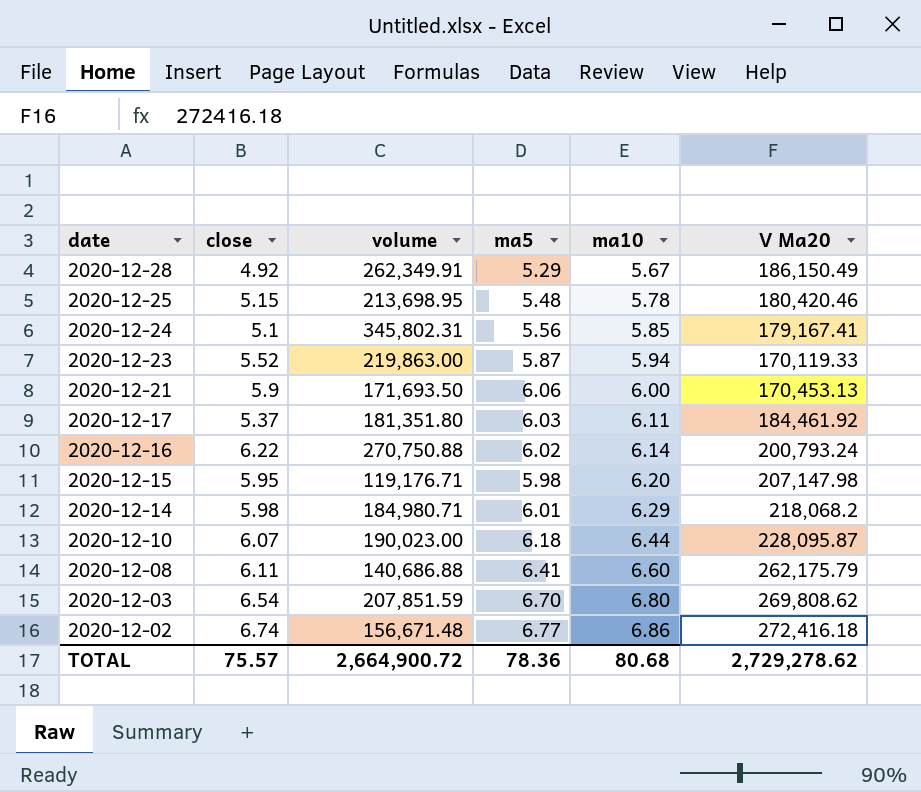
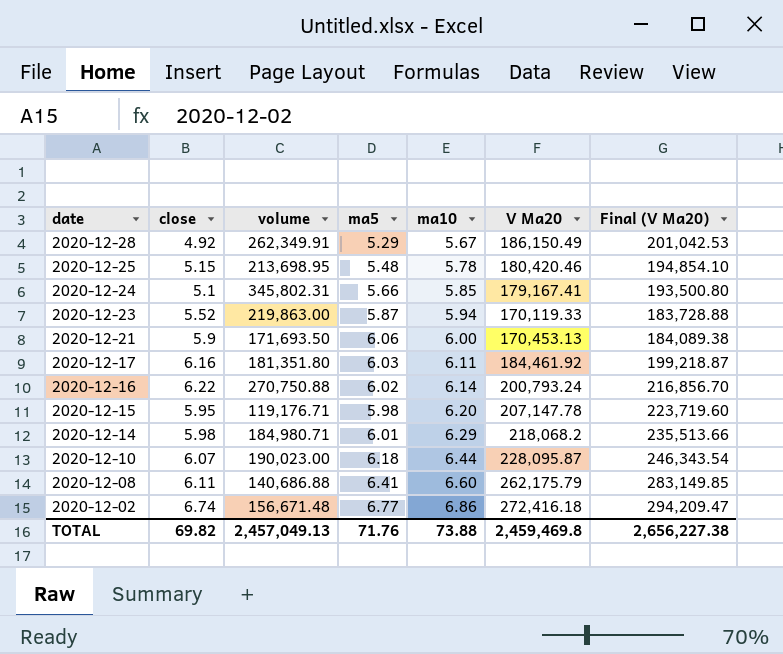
column Final (V Ma20) | formula: none -> [V Ma20] * 1.08
row 2020-12-03: 6.54 | 207,851.59 | 6.70 | 6.80 | 269,808.62 -> none
2020-12-24 | ma5: 5.56 -> 5.66
2020-12-17 | close: 5.37 -> 6.16
2020-12-15 | V Ma20: 207,147.98 -> 207,147.78
TOTAL | close: 75.57 -> 69.82
TOTAL | volume: 2,664,900.72 -> 2,457,049.13
TOTAL | ma5: 78.36 -> 71.76
TOTAL | ma10: 80.68 -> 73.88
TOTAL | V Ma20: 2,729,278.62 -> 2,459,469.8

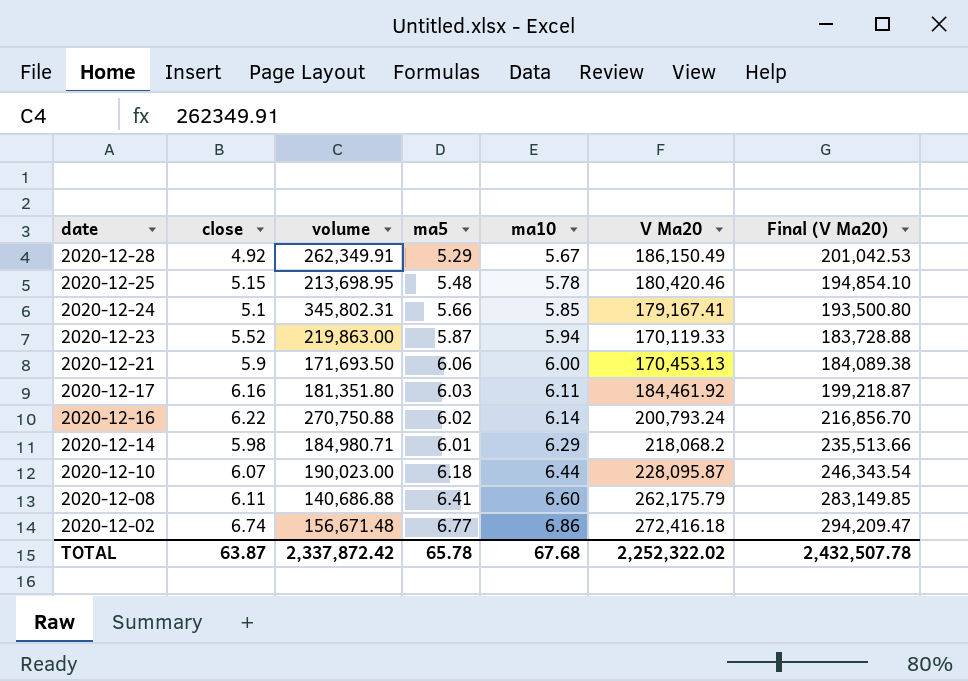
row 2020-12-15: 5.95 | 119,176.71 | 5.98 | 6.20 | 207,147.78 | 223,719.60 -> none
TOTAL | close: 69.82 -> 63.87
TOTAL | volume: 2,457,049.13 -> 2,337,872.42
TOTAL | ma5: 71.76 -> 65.78
TOTAL | ma10: 73.88 -> 67.68
TOTAL | V Ma20: 2,459,469.8 -> 2,252,322.02
TOTAL | Final (V Ma20): 2,656,227.38 -> 2,432,507.78

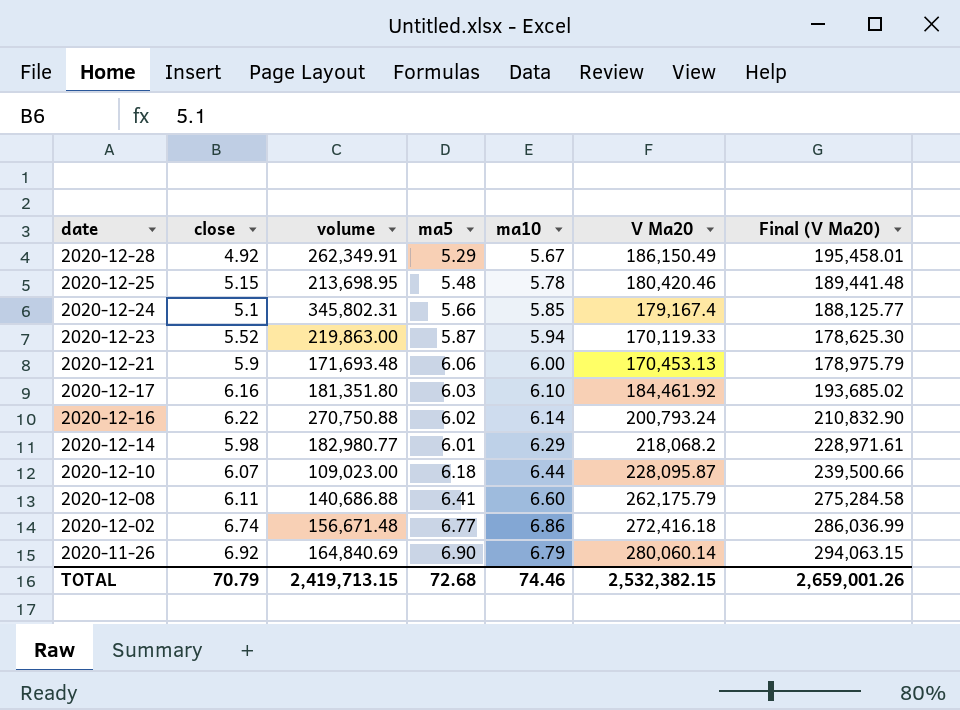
column Final (V Ma20) | formula: [V Ma20] * 1.08 -> [V Ma20] * 1.05
2020-12-24 | V Ma20: 179,167.41 -> 179,167.4
2020-12-21 | volume: 171,693.50 -> 171,693.48
2020-12-17 | ma10: 6.11 -> 6.10
2020-12-14 | volume: 184,980.71 -> 182,980.77
2020-12-10 | volume: 190,023.00 -> 109,023.00
row 2020-11-26: none -> 6.92 | 164,840.69 | 6.90 | 6.79 | 280,060.14 | 294,063.15
TOTAL | close: 63.87 -> 70.79
TOTAL | volume: 2,337,872.42 -> 2,419,713.15
TOTAL | ma5: 65.78 -> 72.68
TOTAL | ma10: 67.68 -> 74.46
TOTAL | V Ma20: 2,252,322.02 -> 2,532,382.15
TOTAL | Final (V Ma20): 2,432,507.78 -> 2,659,001.26

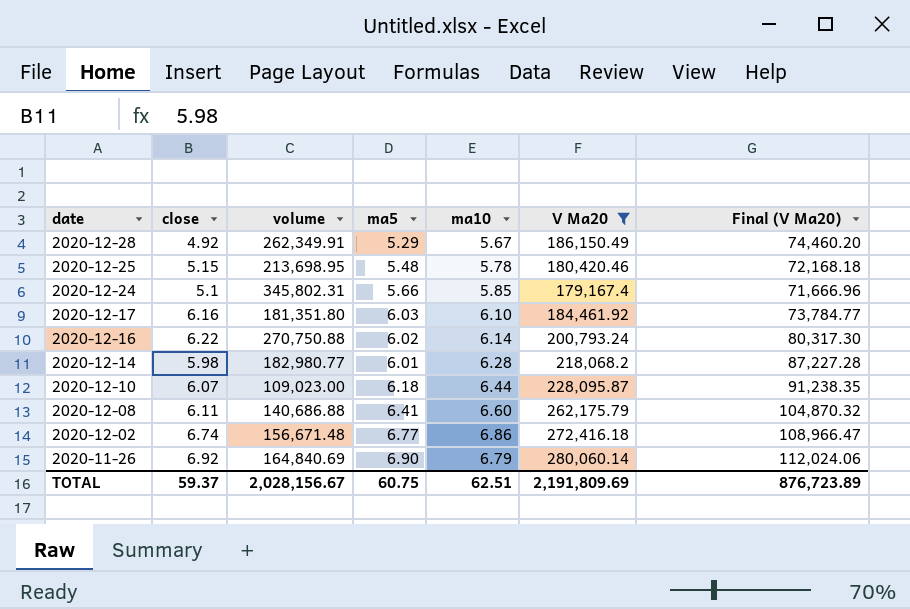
filter: none -> V Ma20 >= 179,167.4
column Final (V Ma20) | formula: [V Ma20] * 1.05 -> [V Ma20] * 0.4
2020-12-14 | ma10: 6.29 -> 6.28
TOTAL | close: 70.79 -> 59.37
TOTAL | volume: 2,419,713.15 -> 2,028,156.67
TOTAL | ma5: 72.68 -> 60.75
TOTAL | ma10: 74.46 -> 62.51
TOTAL | V Ma20: 2,532,382.15 -> 2,191,809.69
TOTAL | Final (V Ma20): 2,659,001.26 -> 876,723.89

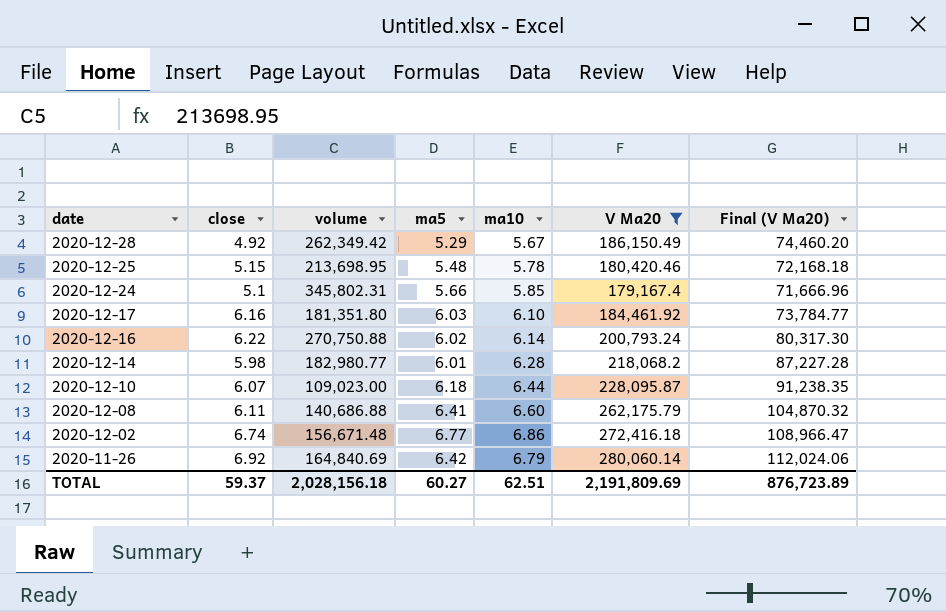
2020-12-28 | volume: 262,349.91 -> 262,349.42
2020-11-26 | ma5: 6.90 -> 6.42
TOTAL | volume: 2,028,156.67 -> 2,028,156.18
TOTAL | ma5: 60.75 -> 60.27

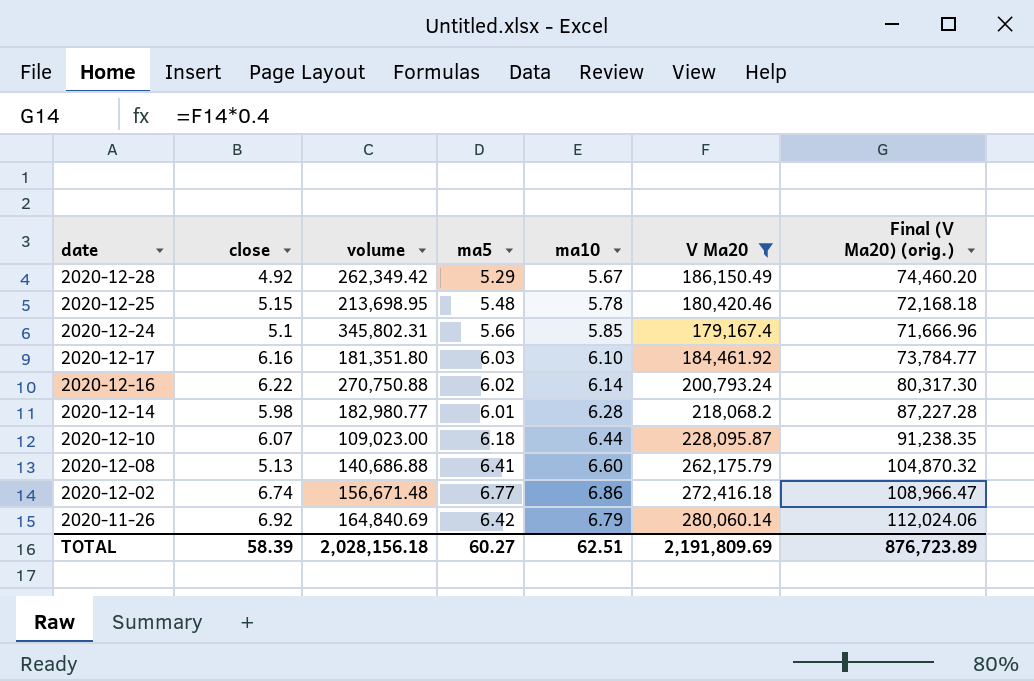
column name: Final (V Ma20) -> Final (V Ma20) (orig.)
2020-12-08 | close: 6.11 -> 5.13
TOTAL | close: 59.37 -> 58.39

